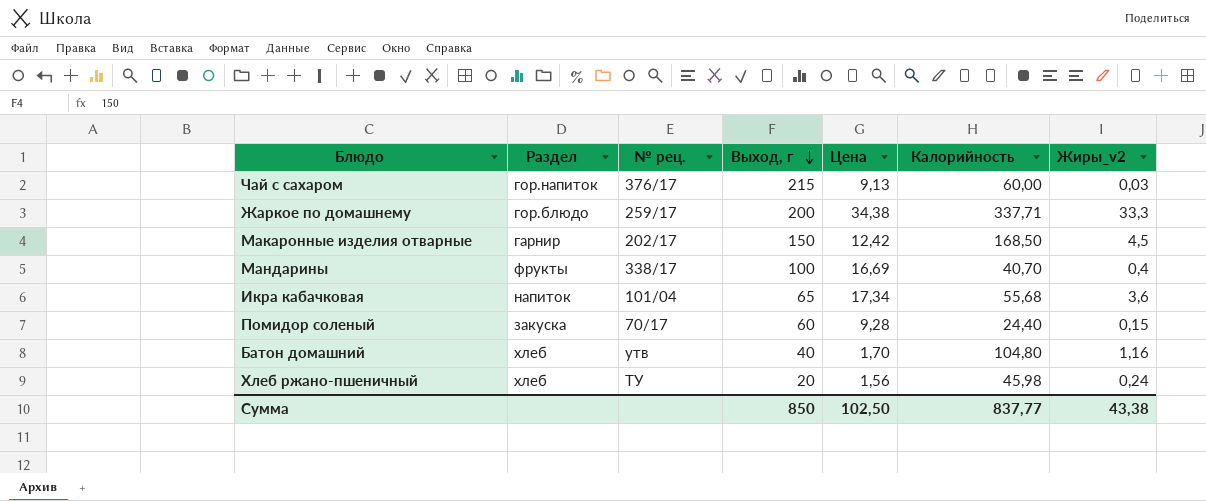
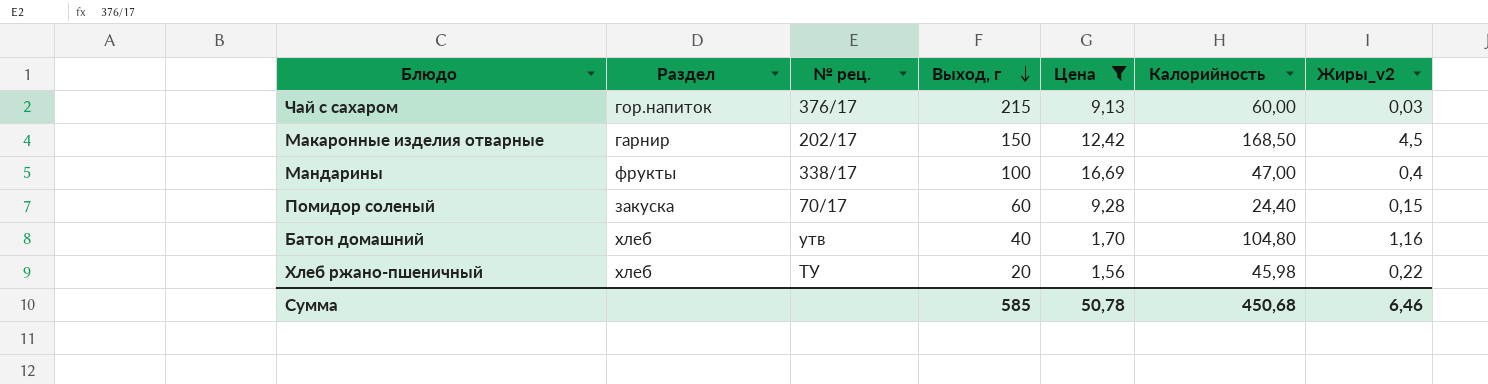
filter: none -> Цена <= 16,69
Мандарины | Калорийность: 40,70 -> 47,00
Хлеб ржано-пшеничный | Жиры_v2: 0,24 -> 0,22
Сумма | Выход, г: 850 -> 585
Сумма | Цена: 102,50 -> 50,78
Сумма | Калорийность: 837,77 -> 450,68
Сумма | Жиры_v2: 43,38 -> 6,46

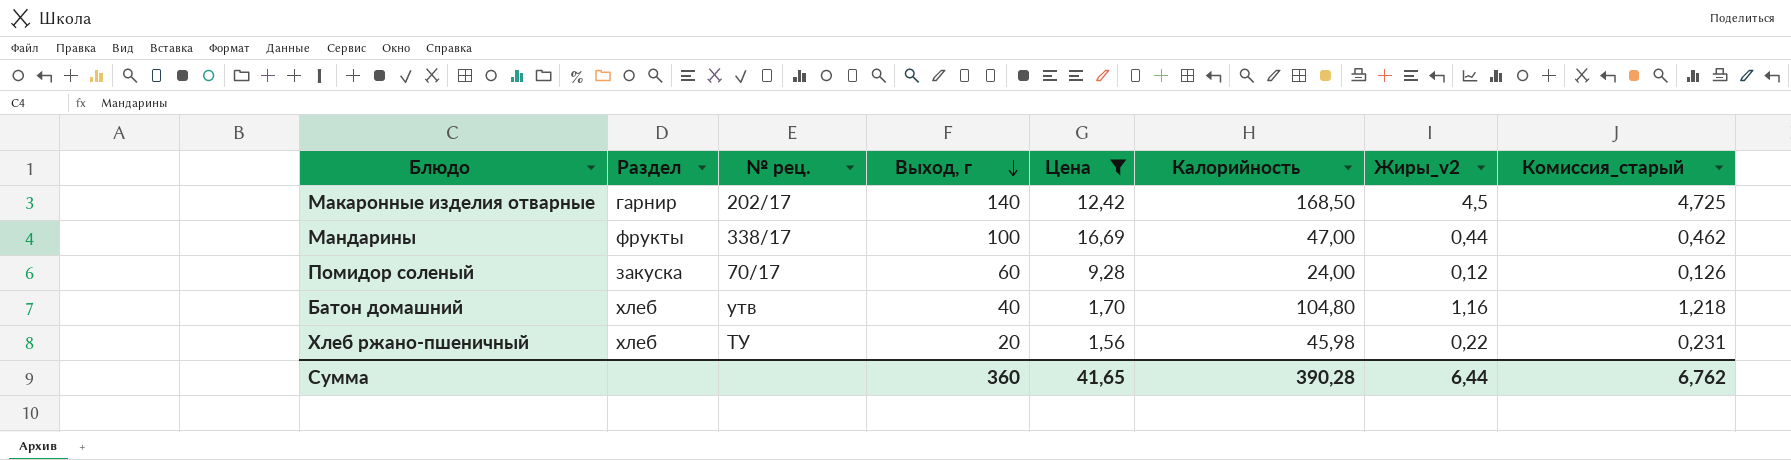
column Комиссия_старый | formula: none -> [Жиры_v2] * 1,05
row Чай с сахаром: гор.напиток | 376/17 | 215 | 9,13 | 60,00 | 0,03 -> none
Макаронные изделия отварные | Выход, г: 150 -> 140
Мандарины | Жиры_v2: 0,4 -> 0,44
Помидор соленый | Калорийность: 24,40 -> 24,00
Помидор соленый | Жиры_v2: 0,15 -> 0,12
Сумма | Выход, г: 585 -> 360
Сумма | Цена: 50,78 -> 41,65
Сумма | Калорийность: 450,68 -> 390,28
Сумма | Жиры_v2: 6,46 -> 6,44

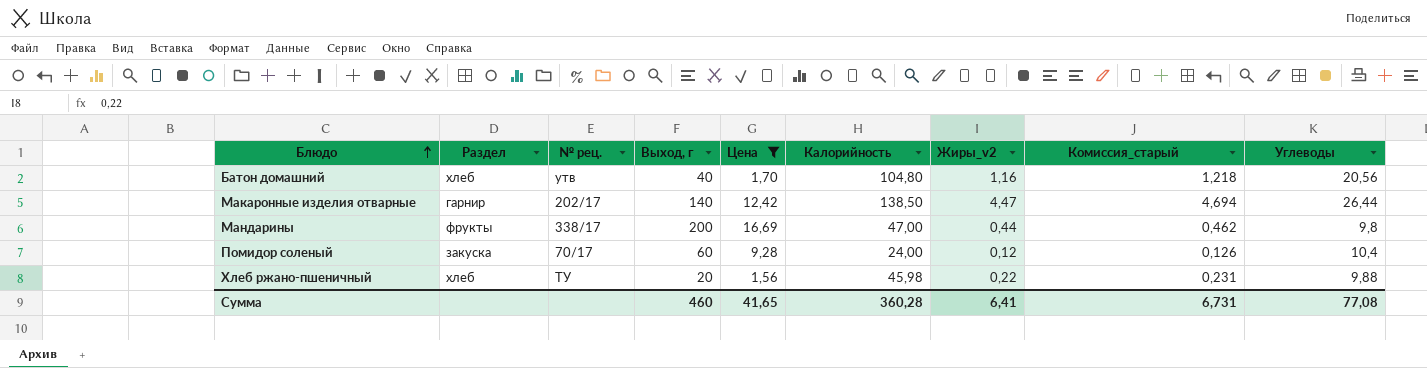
row order: Выход, г descending -> Блюдо ascending
column Углеводы | position: none -> 9
Макаронные изделия отварные | Калорийность: 168,50 -> 138,50
Макаронные изделия отварные | Жиры_v2: 4,5 -> 4,47
Макаронные изделия отварные | Комиссия_старый: 4,725 -> 4,694
Мандарины | Выход, г: 100 -> 200
Сумма | Выход, г: 360 -> 460
Сумма | Калорийность: 390,28 -> 360,28
Сумма | Жиры_v2: 6,44 -> 6,41
Сумма | Комиссия_старый: 6,762 -> 6,731

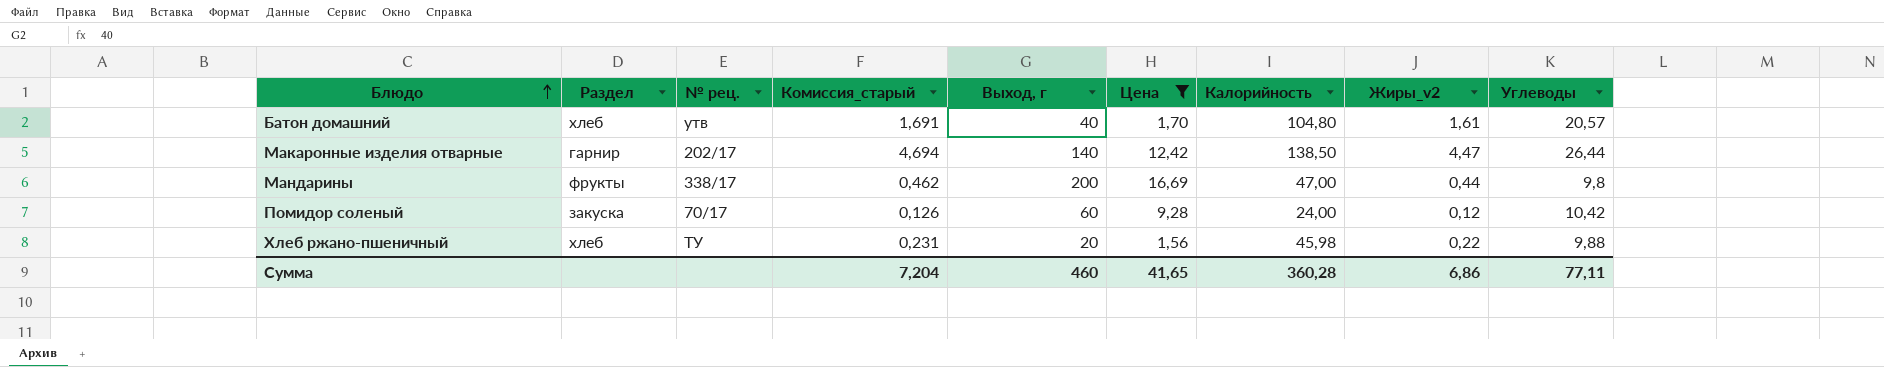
column Комиссия_старый | position: 8 -> 4
Батон домашний | Комиссия_старый: 1,218 -> 1,691
Батон домашний | Жиры_v2: 1,16 -> 1,61
Батон домашний | Углеводы: 20,56 -> 20,57
Помидор соленый | Углеводы: 10,4 -> 10,42
Сумма | Комиссия_старый: 6,731 -> 7,204
Сумма | Жиры_v2: 6,41 -> 6,86
Сумма | Углеводы: 77,08 -> 77,11

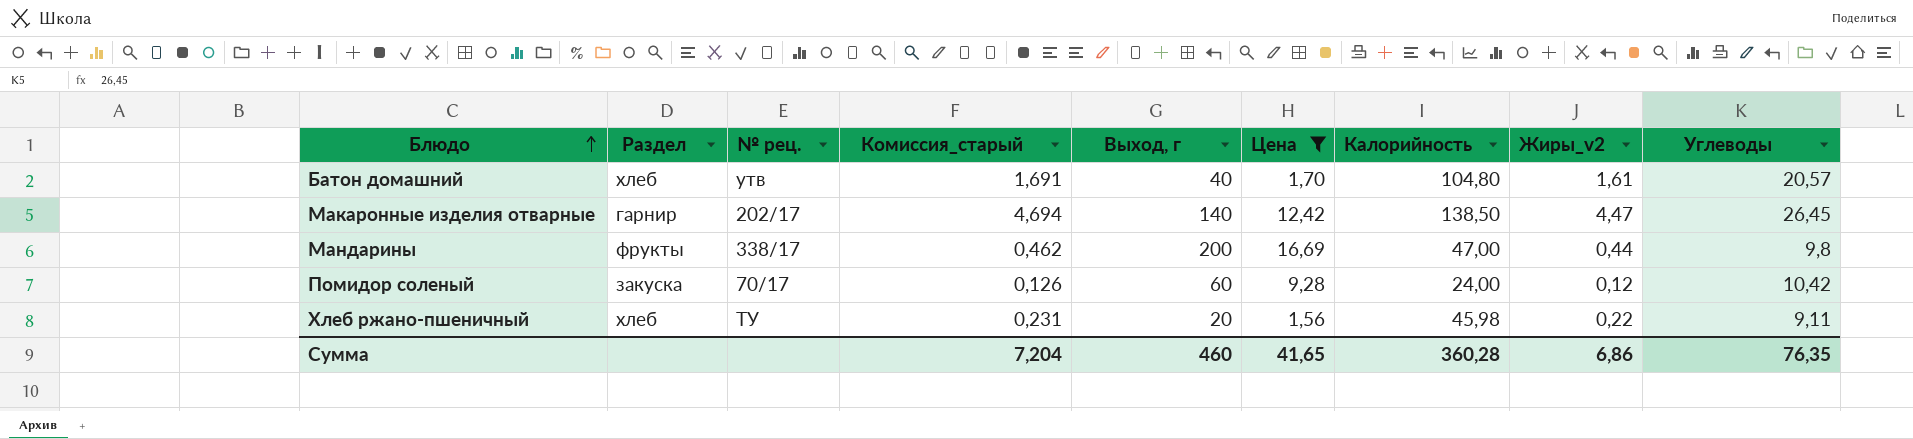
Макаронные изделия отварные | Углеводы: 26,44 -> 26,45
Хлеб ржано-пшеничный | Углеводы: 9,88 -> 9,11
Сумма | Углеводы: 77,11 -> 76,35

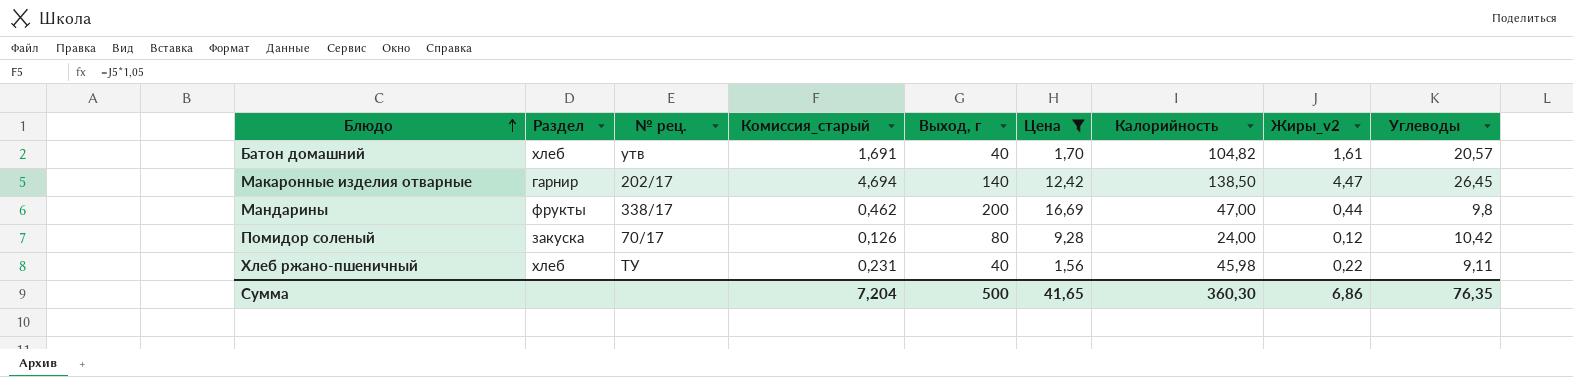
Батон домашний | Калорийность: 104,80 -> 104,82
Помидор соленый | Выход, г: 60 -> 80
Хлеб ржано-пшеничный | Выход, г: 20 -> 40
Сумма | Выход, г: 460 -> 500
Сумма | Калорийность: 360,28 -> 360,30

